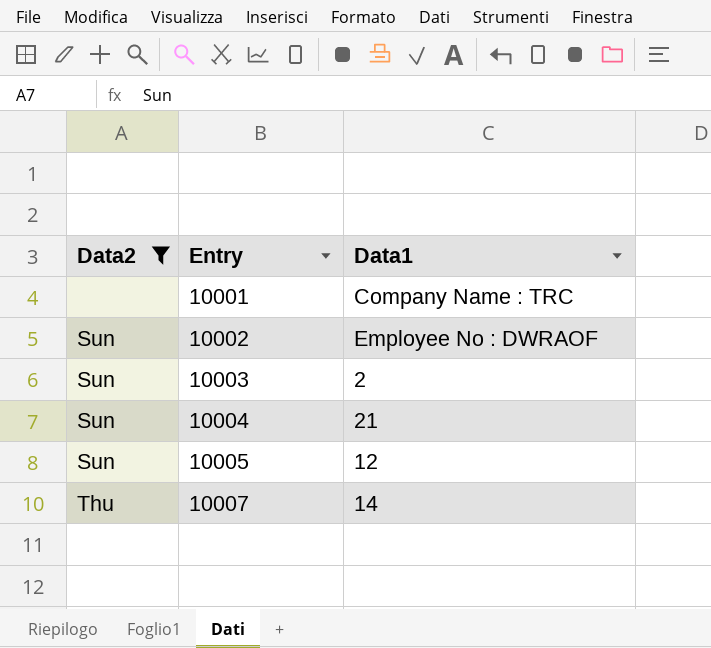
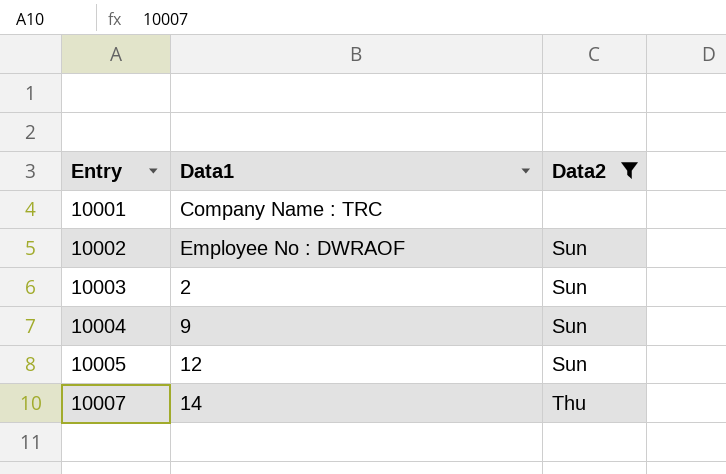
column Data2 | position: 1 -> 3
10004 | Data1: 21 -> 9

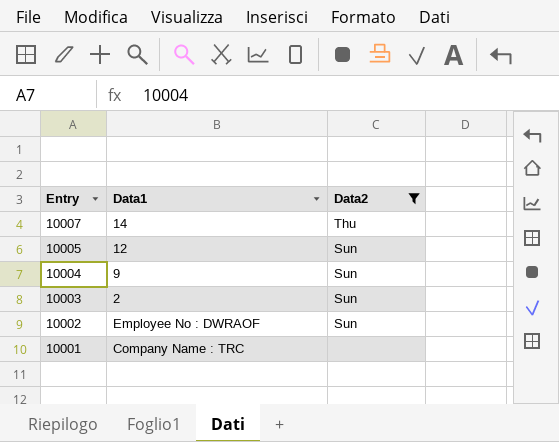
row order: Entry ascending -> Entry descending

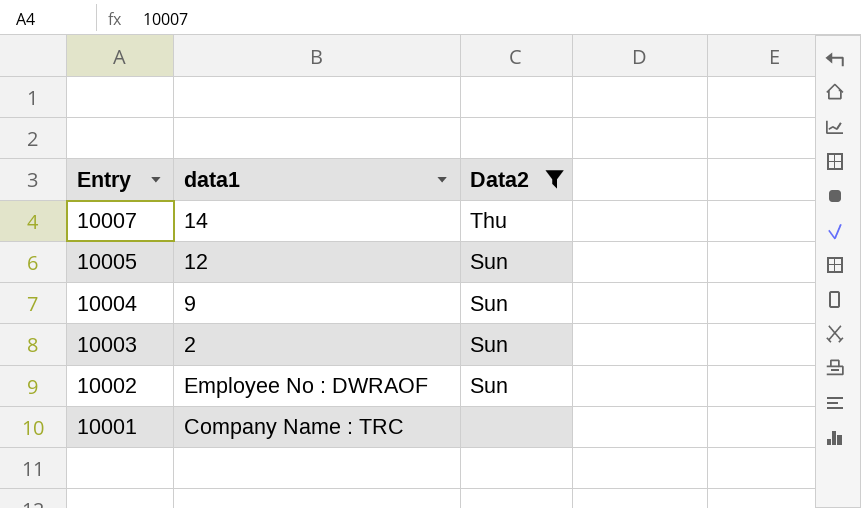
column name: Data1 -> data1

